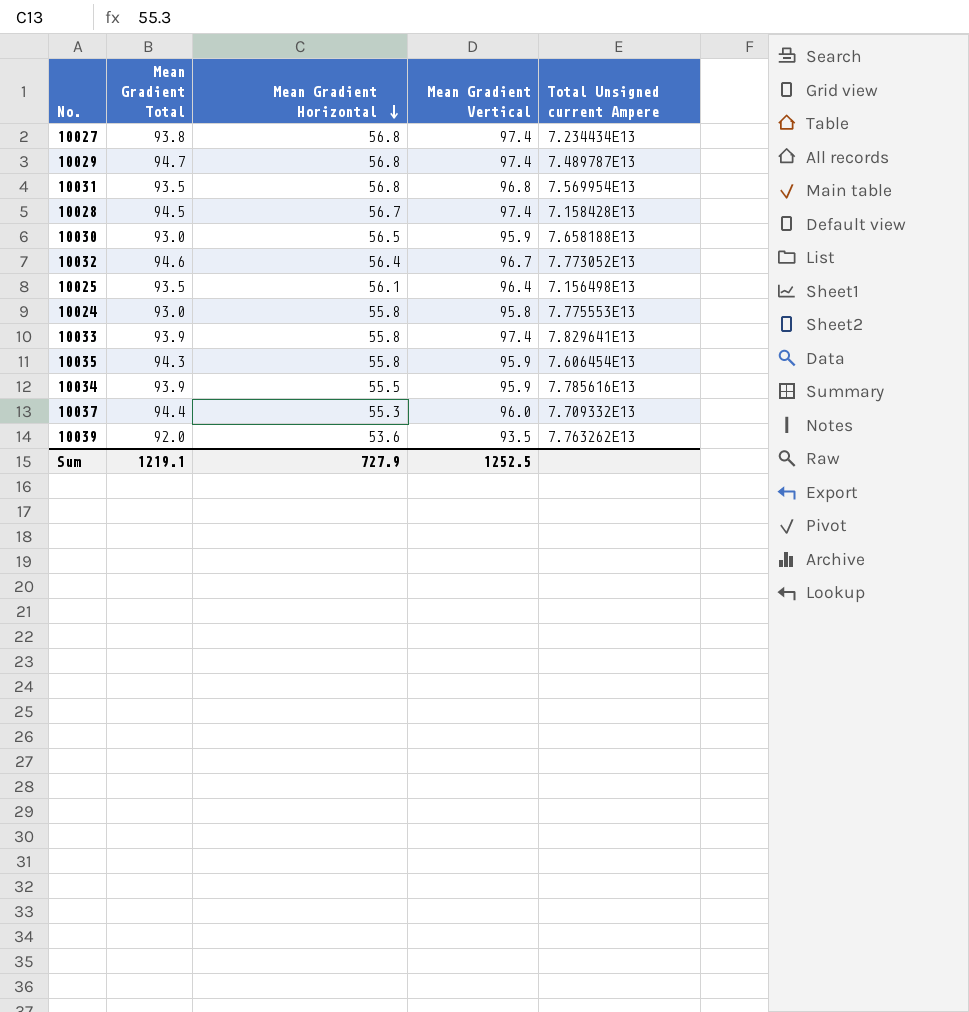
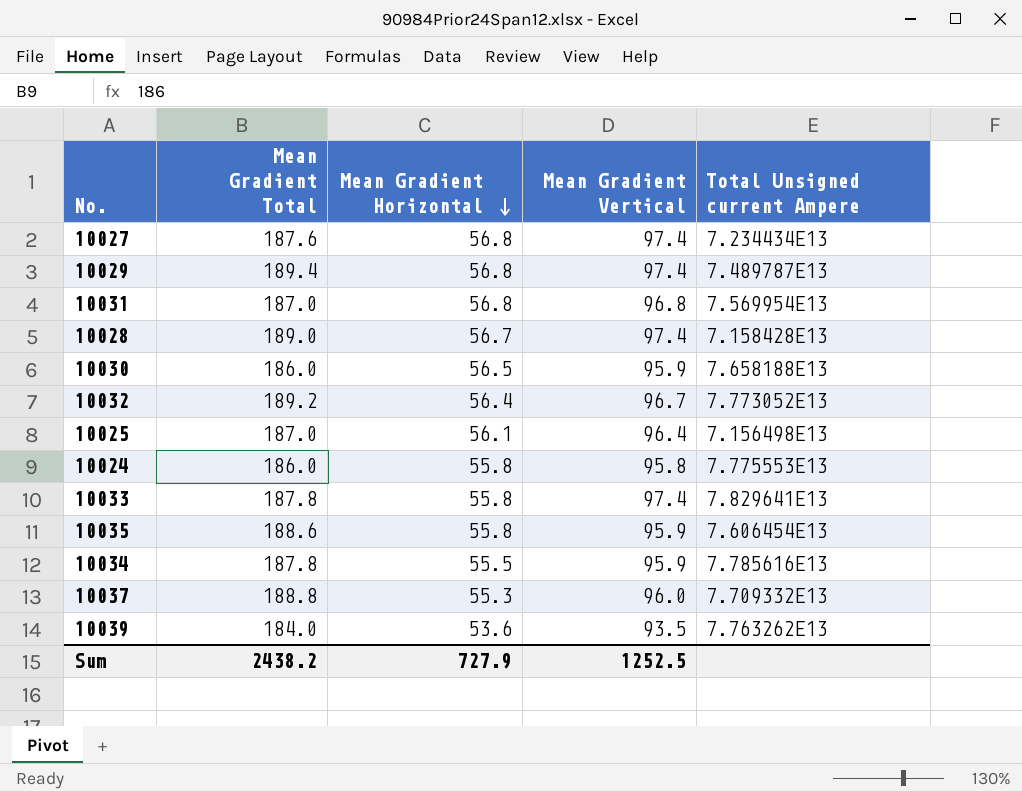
10027 | Mean Gradient Total: 93.8 -> 187.6
10029 | Mean Gradient Total: 94.7 -> 189.4
10031 | Mean Gradient Total: 93.5 -> 187.0
10028 | Mean Gradient Total: 94.5 -> 189.0
10030 | Mean Gradient Total: 93.0 -> 186.0
10032 | Mean Gradient Total: 94.6 -> 189.2
10025 | Mean Gradient Total: 93.5 -> 187.0
10024 | Mean Gradient Total: 93.0 -> 186.0
10033 | Mean Gradient Total: 93.9 -> 187.8
10035 | Mean Gradient Total: 94.3 -> 188.6
10034 | Mean Gradient Total: 93.9 -> 187.8
10037 | Mean Gradient Total: 94.4 -> 188.8
10039 | Mean Gradient Total: 92.0 -> 184.0
Sum | Mean Gradient Total: 1219.1 -> 2438.2

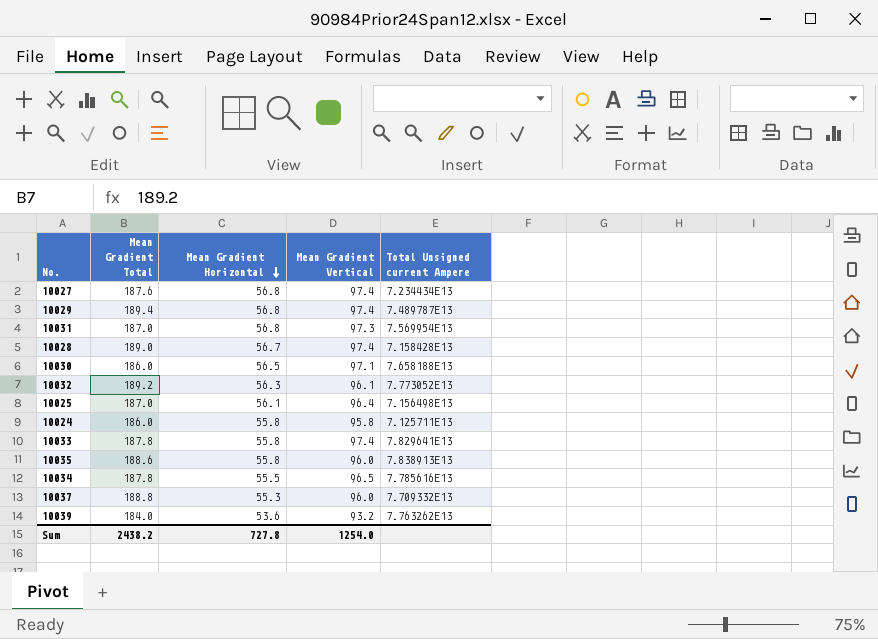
10031 | Mean Gradient Vertical: 96.8 -> 97.3
10030 | Mean Gradient Vertical: 95.9 -> 97.1
10032 | Mean Gradient Horizontal: 56.4 -> 56.3
10032 | Mean Gradient Vertical: 96.7 -> 96.1
10024 | Total Unsigned current Ampere: 7.775553E13 -> 7.125711E13
10035 | Mean Gradient Vertical: 95.9 -> 96.0
10035 | Total Unsigned current Ampere: 7.606454E13 -> 7.838913E13
10034 | Mean Gradient Vertical: 95.9 -> 96.5
10039 | Mean Gradient Vertical: 93.5 -> 93.2
Sum | Mean Gradient Horizontal: 727.9 -> 727.8
Sum | Mean Gradient Vertical: 1252.5 -> 1254.0

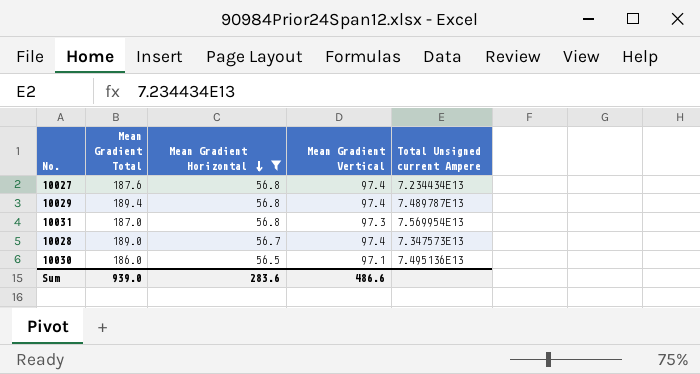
filter: none -> Mean Gradient Horizontal >= 56.5
10028 | Total Unsigned current Ampere: 7.158428E13 -> 7.347573E13
10030 | Total Unsigned current Ampere: 7.658188E13 -> 7.495136E13
Sum | Mean Gradient Total: 2438.2 -> 939.0
Sum | Mean Gradient Horizontal: 727.8 -> 283.6
Sum | Mean Gradient Vertical: 1254.0 -> 486.6

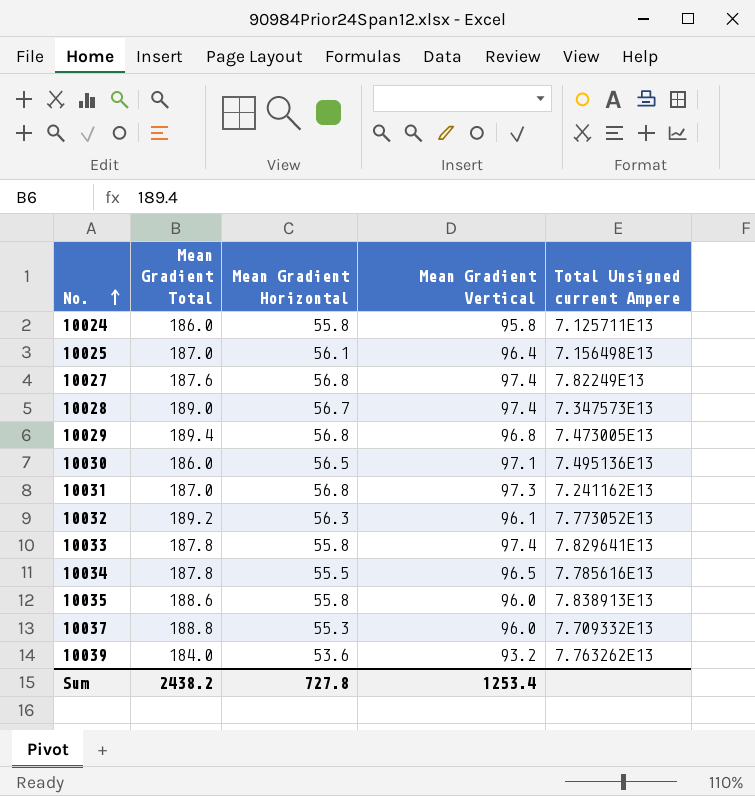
filter: Mean Gradient Horizontal >= 56.5 -> none
row order: Mean Gradient Horizontal descending -> No. ascending
10027 | Total Unsigned current Ampere: 7.234434E13 -> 7.82249E13
10029 | Mean Gradient Vertical: 97.4 -> 96.8
10029 | Total Unsigned current Ampere: 7.489787E13 -> 7.473005E13
10031 | Total Unsigned current Ampere: 7.569954E13 -> 7.241162E13
Sum | Mean Gradient Total: 939.0 -> 2438.2
Sum | Mean Gradient Horizontal: 283.6 -> 727.8
Sum | Mean Gradient Vertical: 486.6 -> 1253.4

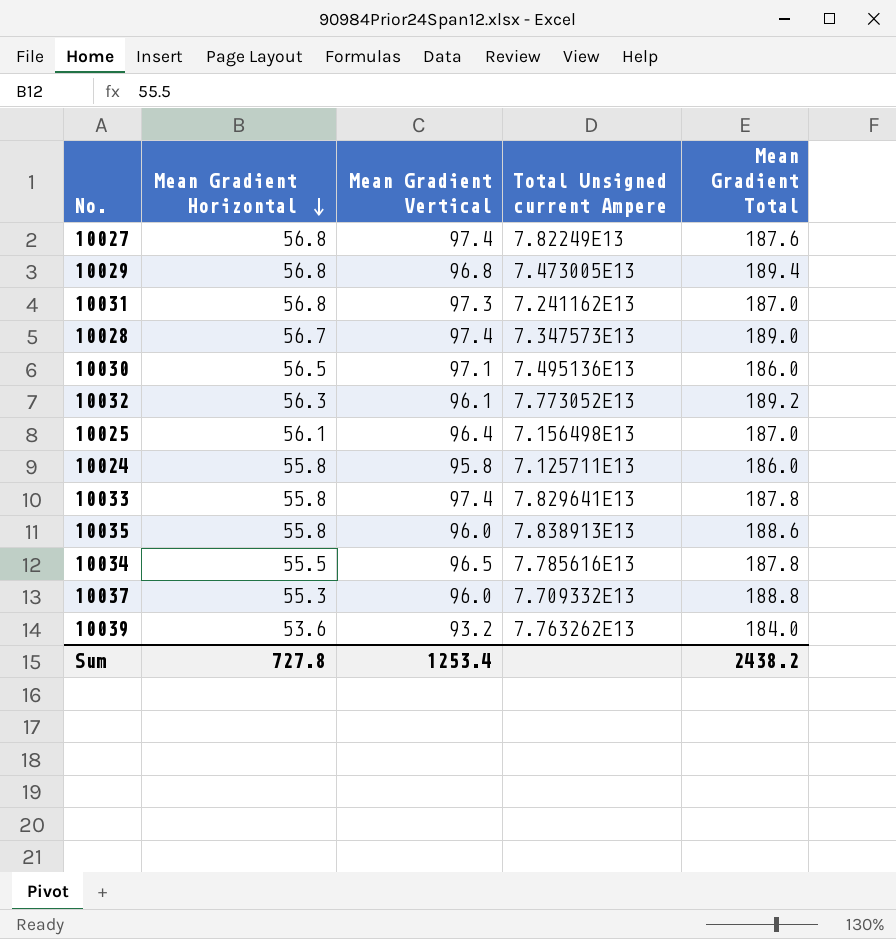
row order: No. ascending -> Mean Gradient Horizontal descending
column Mean Gradient Total | position: 2 -> 5

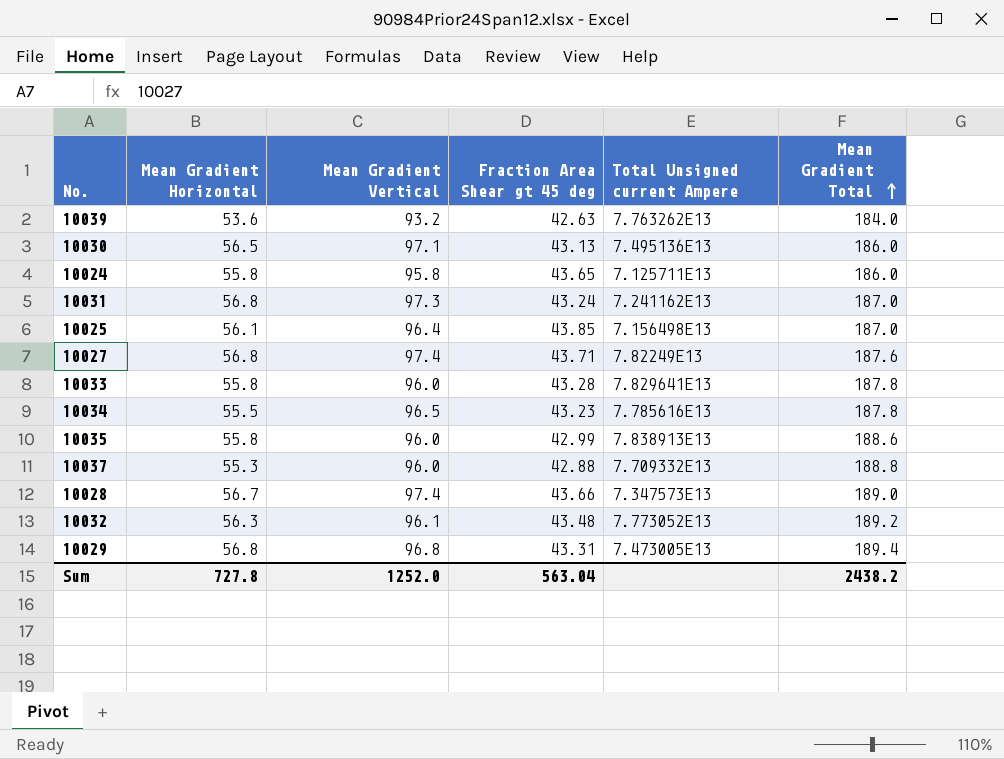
row order: Mean Gradient Horizontal descending -> Mean Gradient Total ascending
column Fraction Area Shear gt 45 deg | position: none -> 4
10033 | Mean Gradient Vertical: 97.4 -> 96.0
Sum | Mean Gradient Vertical: 1253.4 -> 1252.0

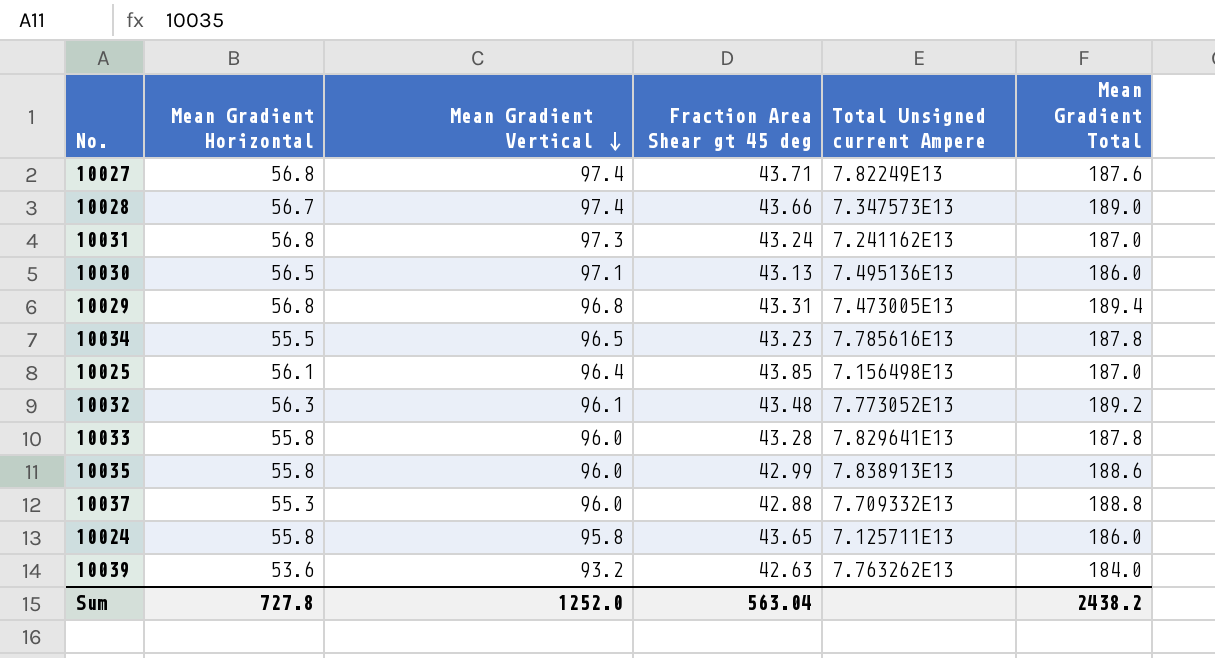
row order: Mean Gradient Total ascending -> Mean Gradient Vertical descending

